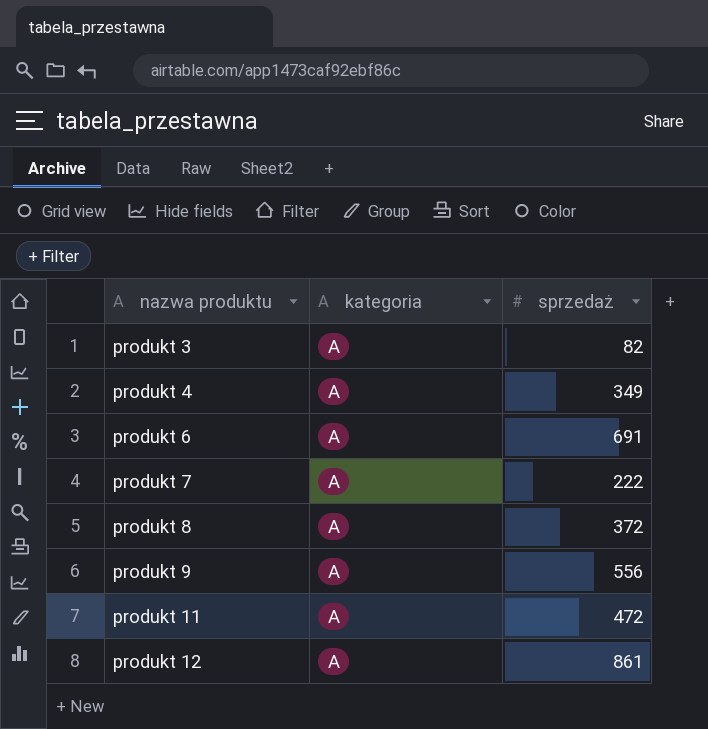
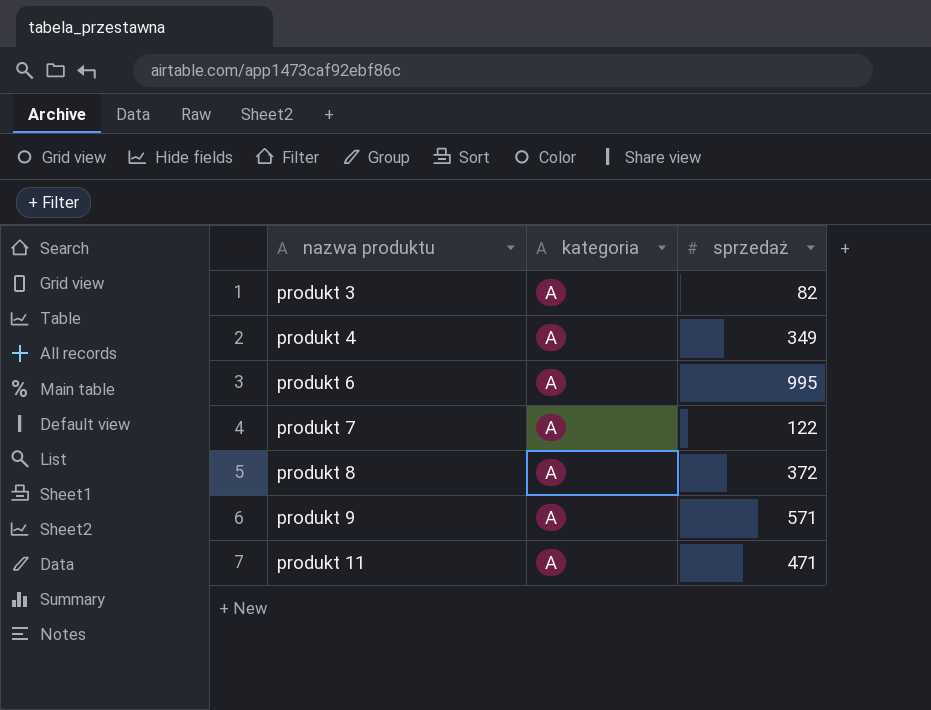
row produkt 12: A | 861 -> none
produkt 6 | sprzedaż: 691 -> 995
produkt 7 | sprzedaż: 222 -> 122
produkt 9 | sprzedaż: 556 -> 571
produkt 11 | sprzedaż: 472 -> 471

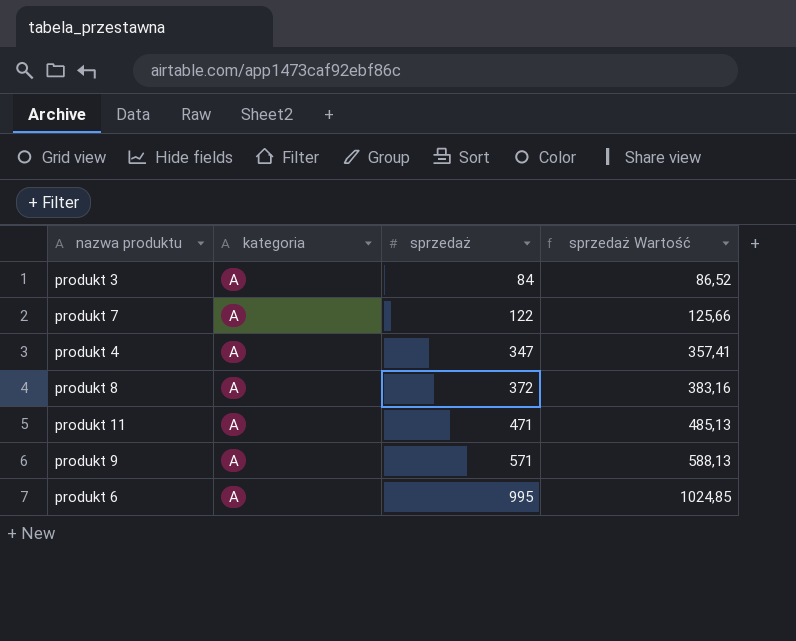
row order: nazwa produktu ascending -> sprzedaż ascending
column sprzedaż Wartość | formula: none -> [sprzedaż] * 1,03
produkt 3 | sprzedaż: 82 -> 84
produkt 4 | sprzedaż: 349 -> 347

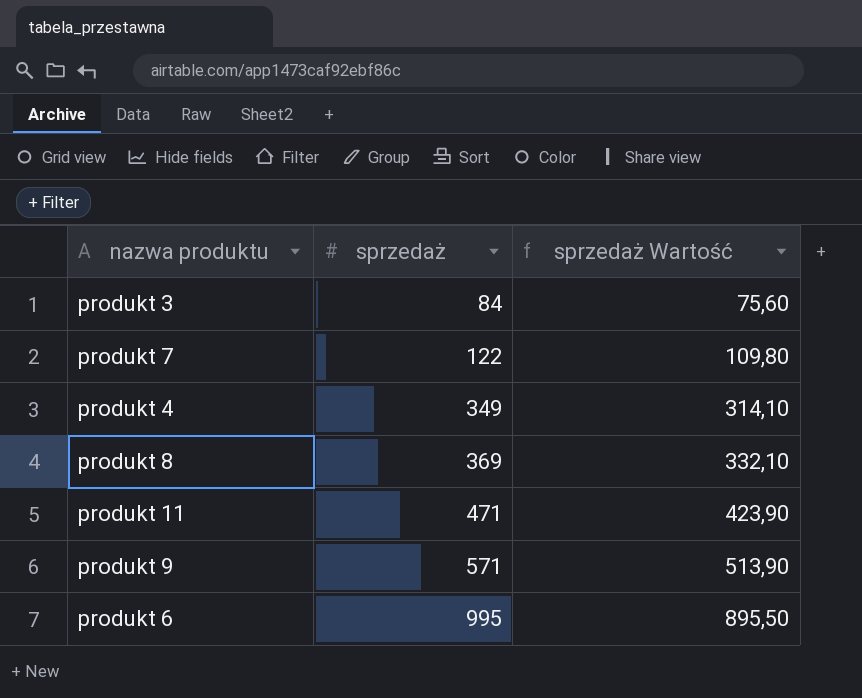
column kategoria | position: 2 -> none
column sprzedaż Wartość | formula: [sprzedaż] * 1,03 -> [sprzedaż] * 0,9
produkt 4 | sprzedaż: 347 -> 349
produkt 8 | sprzedaż: 372 -> 369

